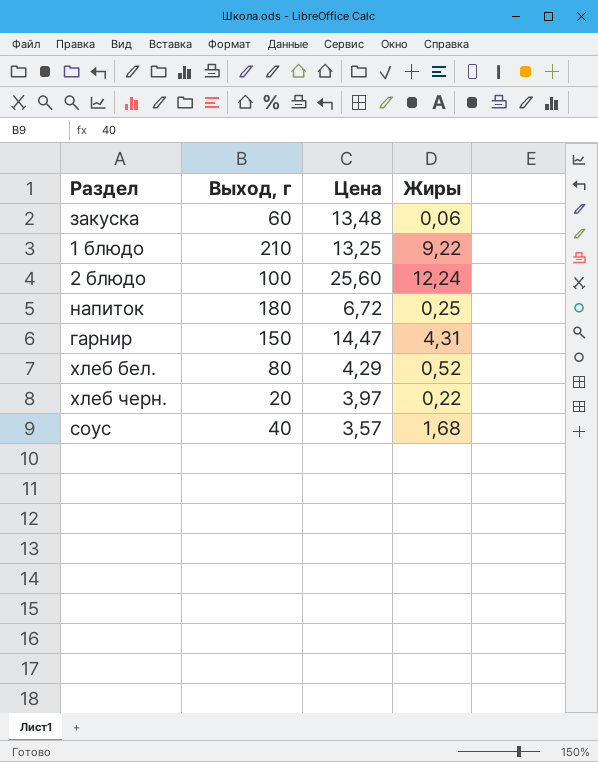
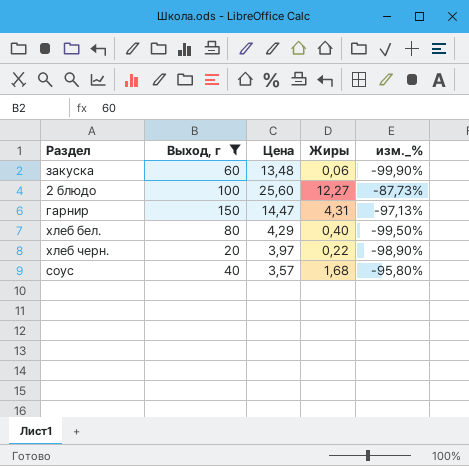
filter: none -> Выход, г <= 150
column изм._% | formula: none -> ([Жиры] - [Выход, г]) / [Выход, г]
2 блюдо | Жиры: 12,24 -> 12,27
хлеб бел. | Жиры: 0,52 -> 0,40

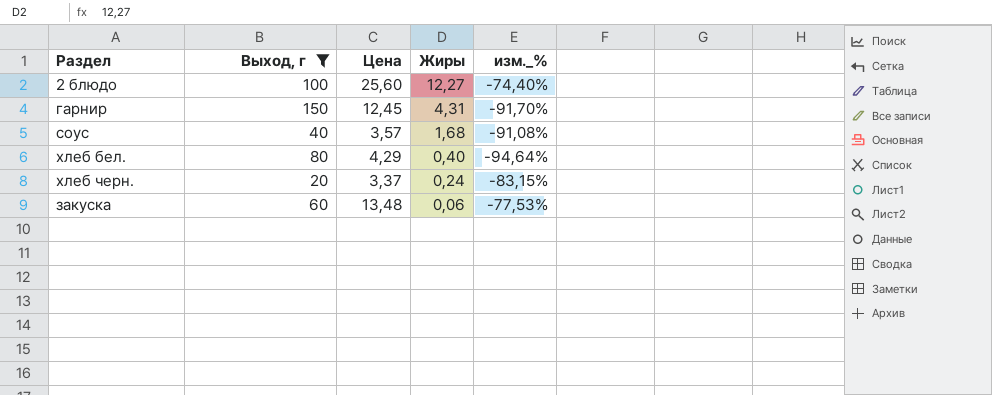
row order: none -> Жиры descending
column изм._% | formula: ([Жиры] - [Выход, г]) / [Выход, г] -> ([Цена] - [Выход, г]) / [Выход, г]
гарнир | Цена: 14,47 -> 12,45
хлеб черн. | Цена: 3,97 -> 3,37
хлеб черн. | Жиры: 0,22 -> 0,24

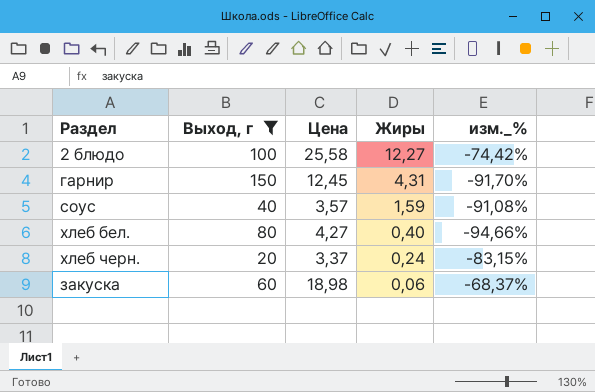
2 блюдо | Цена: 25,60 -> 25,58
2 блюдо | изм._%: -74,40% -> -74,42%
соус | Жиры: 1,68 -> 1,59
хлеб бел. | Цена: 4,29 -> 4,27
хлеб бел. | изм._%: -94,64% -> -94,66%
закуска | Цена: 13,48 -> 18,98
закуска | изм._%: -77,53% -> -68,37%

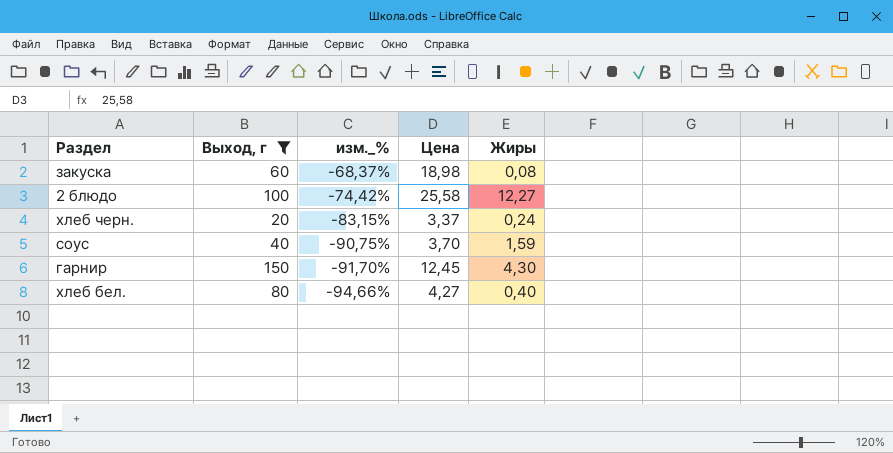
row order: Жиры descending -> изм._% descending
column изм._% | position: 5 -> 3
закуска | Жиры: 0,06 -> 0,08
соус | изм._%: -91,08% -> -90,75%
соус | Цена: 3,57 -> 3,70
гарнир | Жиры: 4,31 -> 4,30

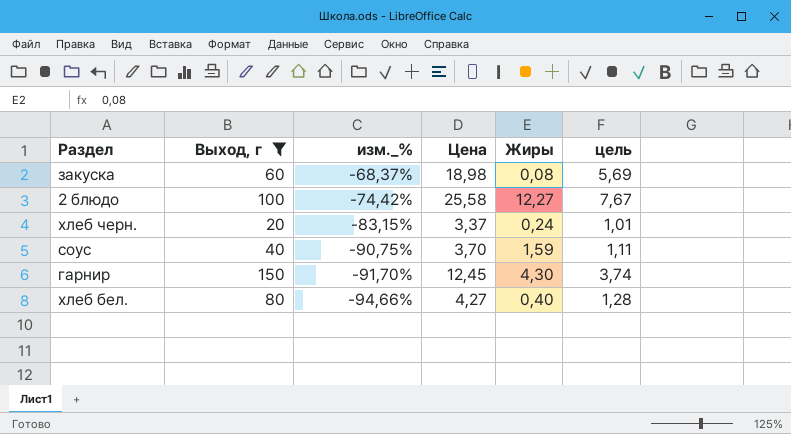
column цель | formula: none -> [Цена] * 0,3

